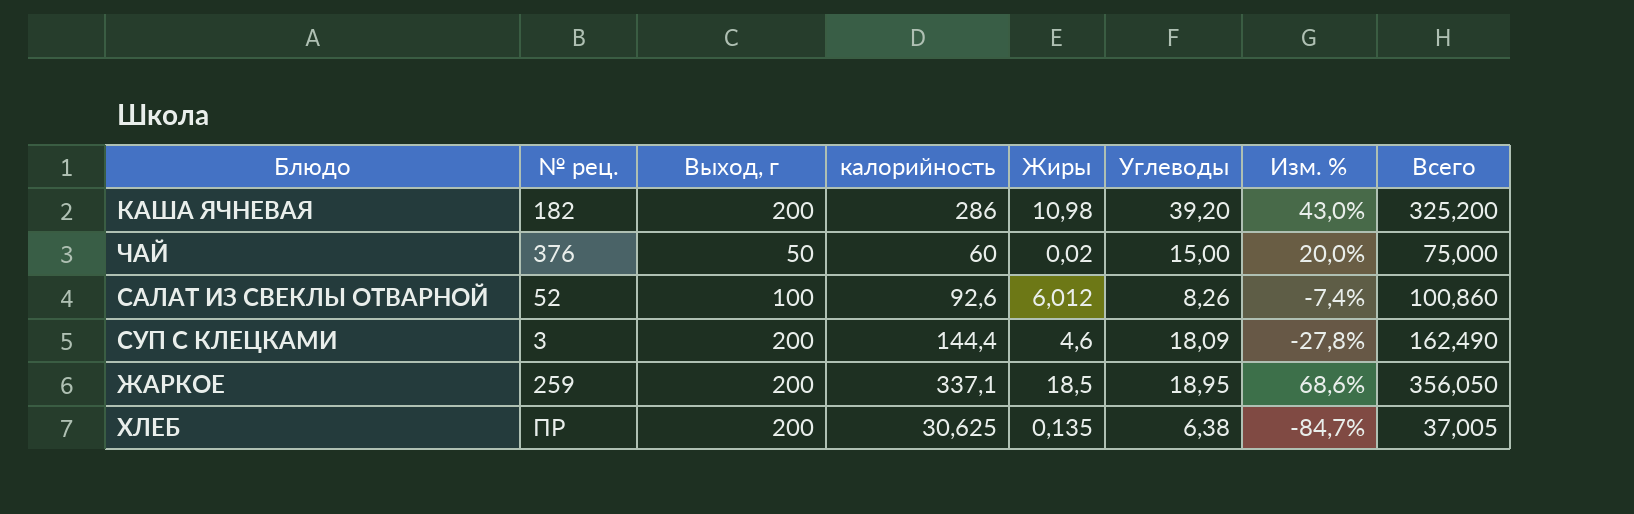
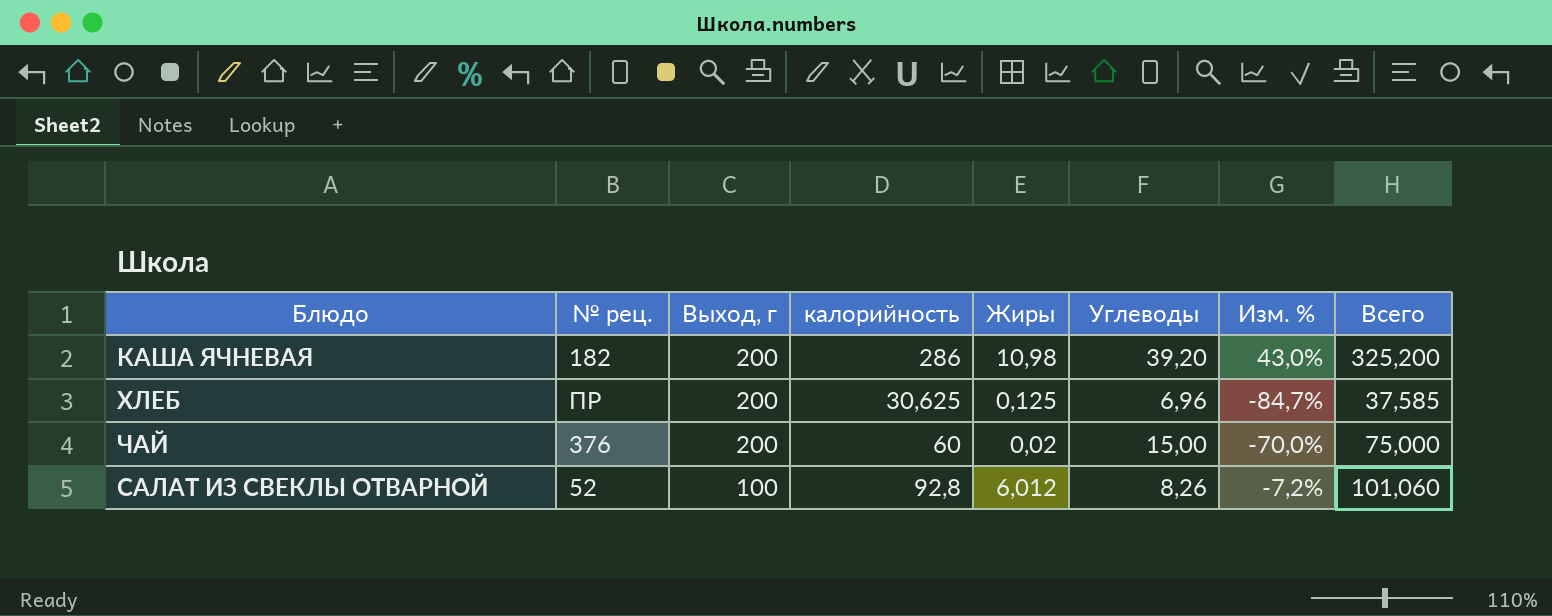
row order: none -> Выход, г descending
row СУП С КЛЕЦКАМИ: 3 | 200 | 144,4 | 4,6 | 18,09 | -27,8% | 162,490 -> none
row ЖАРКОЕ: 259 | 200 | 337,1 | 18,5 | 18,95 | 68,6% | 356,050 -> none
ХЛЕБ | Жиры: 0,135 -> 0,125
ХЛЕБ | Углеводы: 6,38 -> 6,96
ХЛЕБ | Всего: 37,005 -> 37,585
ЧАЙ | Выход, г: 50 -> 200
ЧАЙ | Изм. %: 20,0% -> -70,0%
САЛАТ ИЗ СВЕКЛЫ ОТВАРНОЙ | калорийность: 92,6 -> 92,8
САЛАТ ИЗ СВЕКЛЫ ОТВАРНОЙ | Изм. %: -7,4% -> -7,2%
САЛАТ ИЗ СВЕКЛЫ ОТВАРНОЙ | Всего: 100,860 -> 101,060

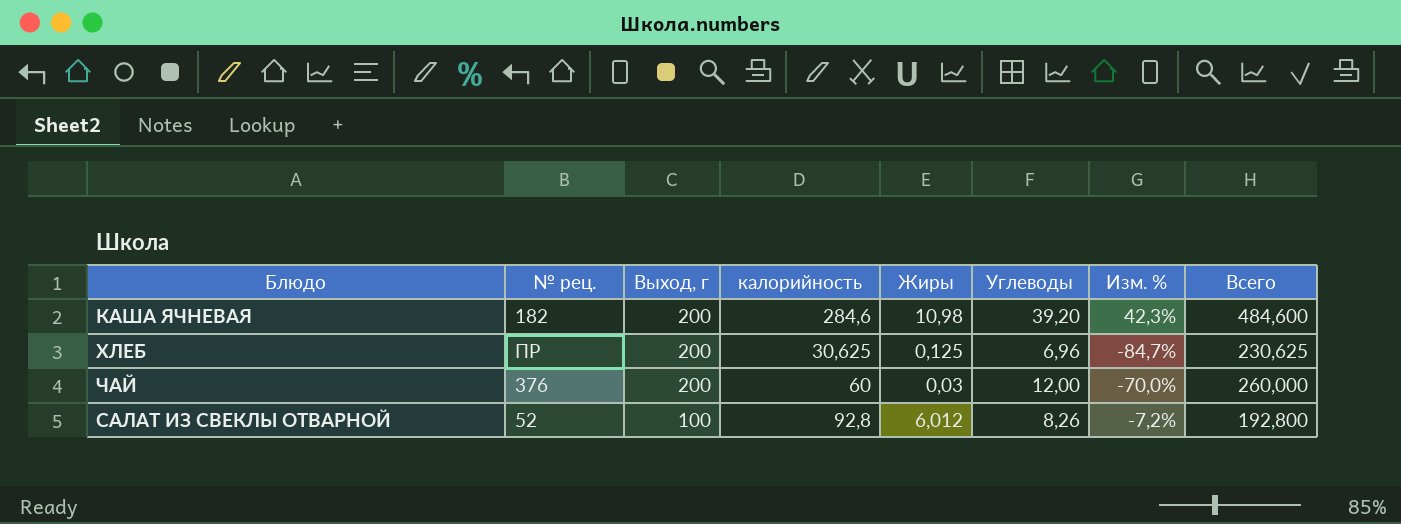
column Всего | formula: [калорийность] + [Углеводы] -> [Выход, г] + [калорийность]
КАША ЯЧНЕВАЯ | калорийность: 286 -> 284,6
КАША ЯЧНЕВАЯ | Изм. %: 43,0% -> 42,3%
ЧАЙ | Жиры: 0,02 -> 0,03
ЧАЙ | Углеводы: 15,00 -> 12,00

